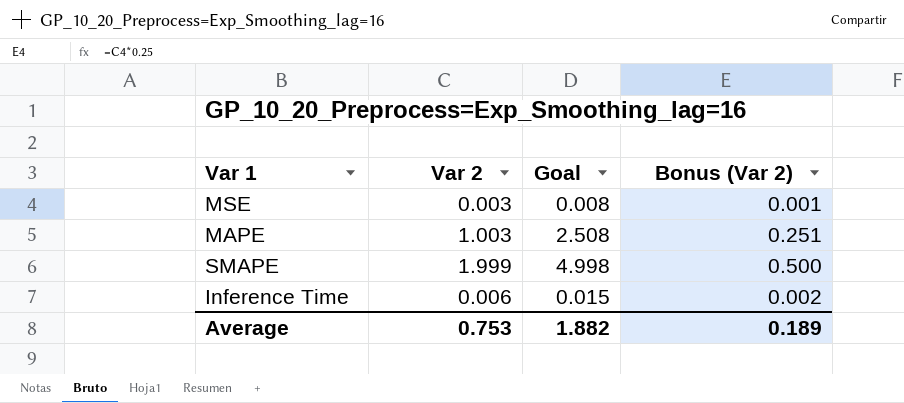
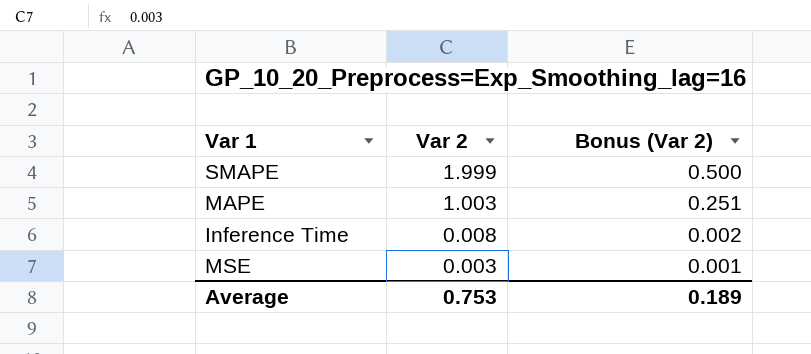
row order: none -> Var 2 descending
column Goal | formula: [Var 2] * 2.5 -> none
Inference Time | Var 2: 0.006 -> 0.008

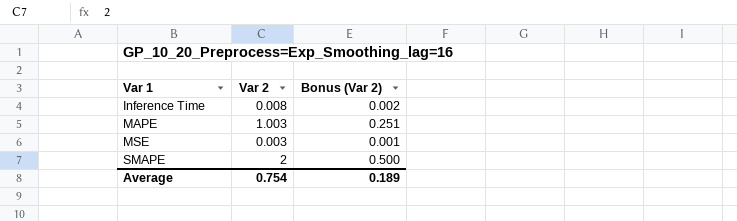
row order: Var 2 descending -> Var 1 ascending
SMAPE | Var 2: 1.999 -> 2
Average | Var 2: 0.753 -> 0.754

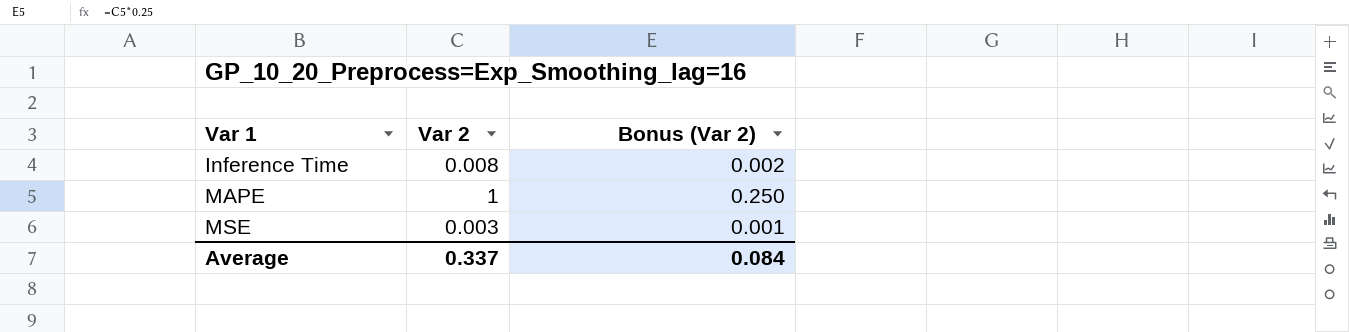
row SMAPE: 2 | 0.500 -> none
MAPE | Var 2: 1.003 -> 1
MAPE | Bonus (Var 2): 0.251 -> 0.250
Average | Var 2: 0.754 -> 0.337
Average | Bonus (Var 2): 0.189 -> 0.084

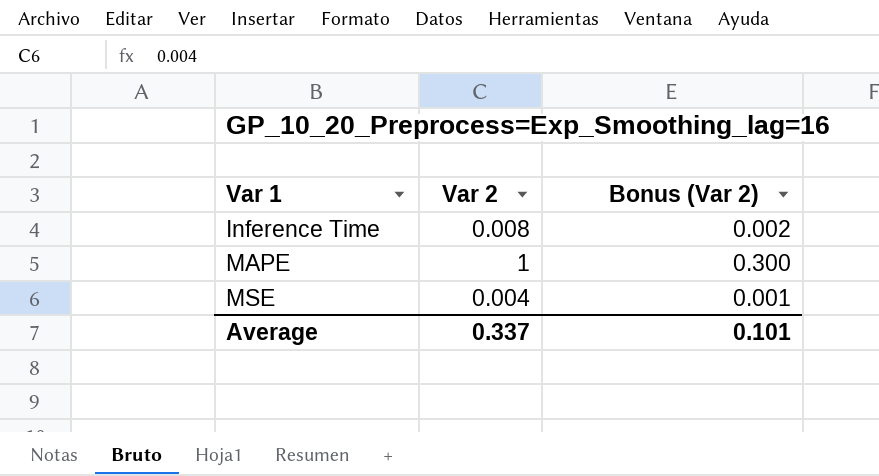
column Bonus (Var 2) | formula: [Var 2] * 0.25 -> [Var 2] * 0.3
MSE | Var 2: 0.003 -> 0.004
Average | Bonus (Var 2): 0.084 -> 0.101

